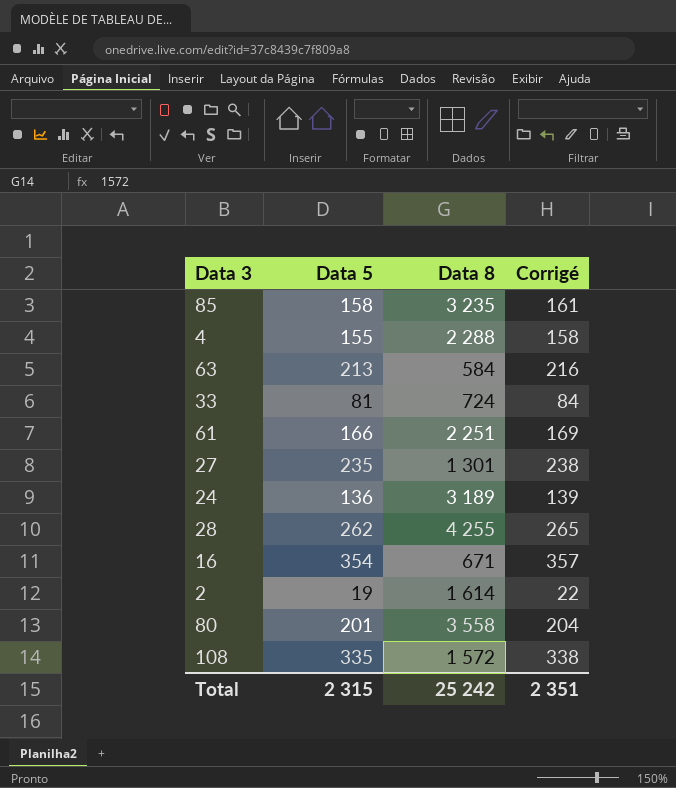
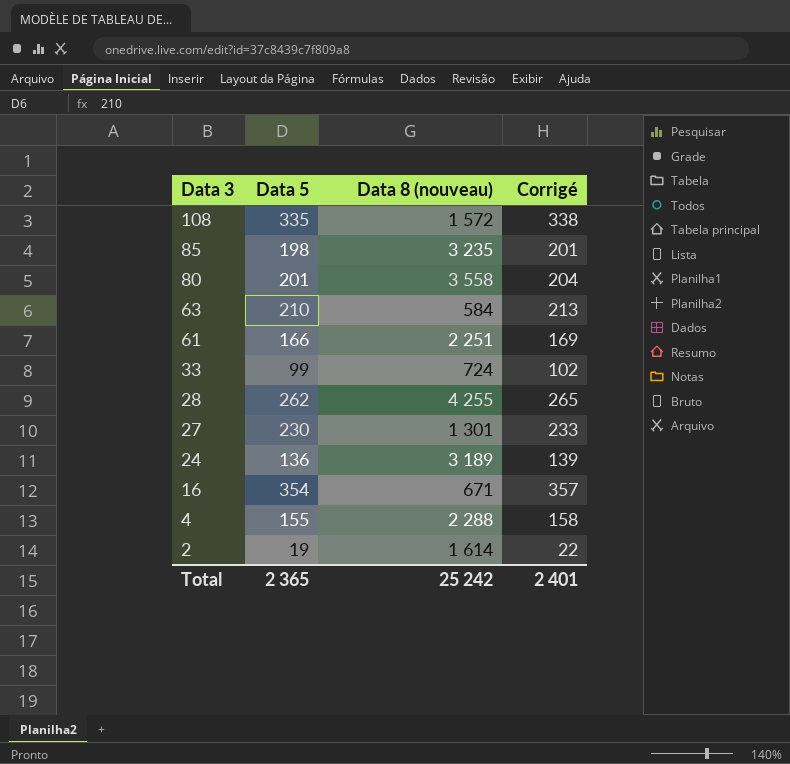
row order: none -> Data 3 descending
column name: Data 8 -> Data 8 (nouveau)
85 | Data 5: 158 -> 198
85 | Corrigé: 161 -> 201
63 | Data 5: 213 -> 210
63 | Corrigé: 216 -> 213
33 | Data 5: 81 -> 99
33 | Corrigé: 84 -> 102
27 | Data 5: 235 -> 230
27 | Corrigé: 238 -> 233
Total | Data 5: 2 315 -> 2 365
Total | Corrigé: 2 351 -> 2 401

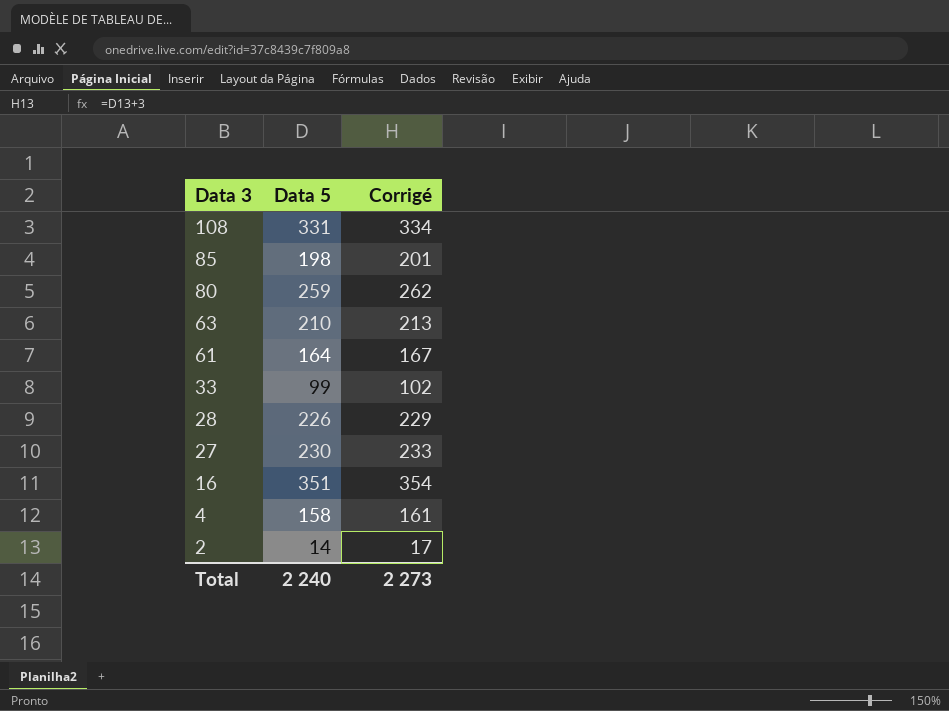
column Data 8 (nouveau) | position: 3 -> none
row 24: 136 | 3 189 | 139 -> none
108 | Data 5: 335 -> 331
108 | Corrigé: 338 -> 334
80 | Data 5: 201 -> 259
80 | Corrigé: 204 -> 262
61 | Data 5: 166 -> 164
61 | Corrigé: 169 -> 167
28 | Data 5: 262 -> 226
28 | Corrigé: 265 -> 229
16 | Data 5: 354 -> 351
16 | Corrigé: 357 -> 354
4 | Data 5: 155 -> 158
4 | Corrigé: 158 -> 161
2 | Data 5: 19 -> 14
2 | Corrigé: 22 -> 17
Total | Data 5: 2 365 -> 2 240
Total | Corrigé: 2 401 -> 2 273

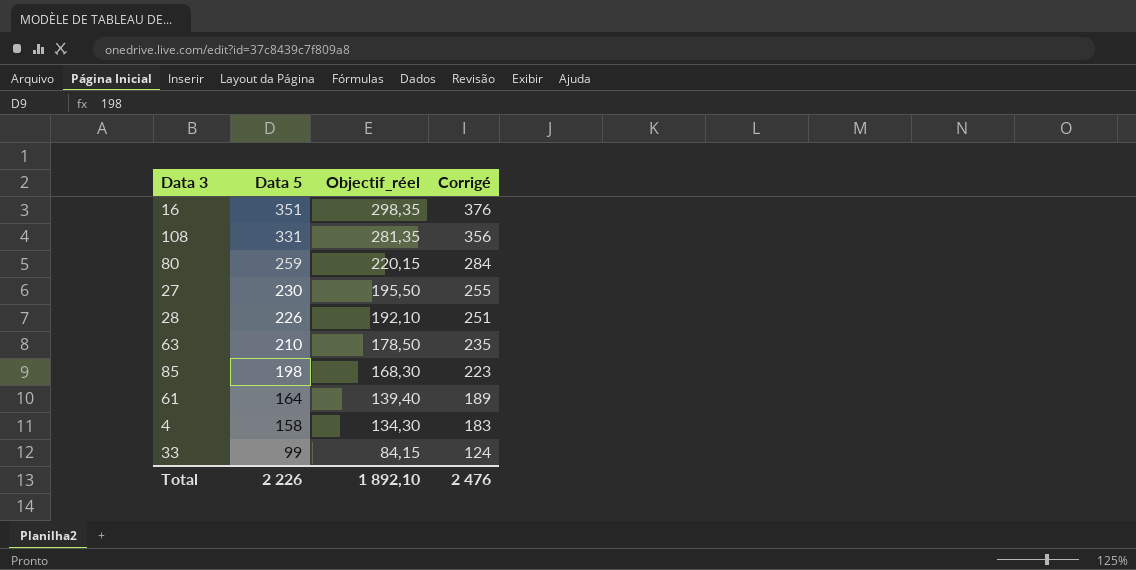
row order: Data 3 descending -> Data 5 descending
column Objectif_réel | formula: none -> [Data 5] * 0,85
column Corrigé | formula: [Data 5] + 3 -> [Data 5] + 25
row 2: 14 | 17 -> none
Total | Data 5: 2 240 -> 2 226
Total | Corrigé: 2 273 -> 2 476

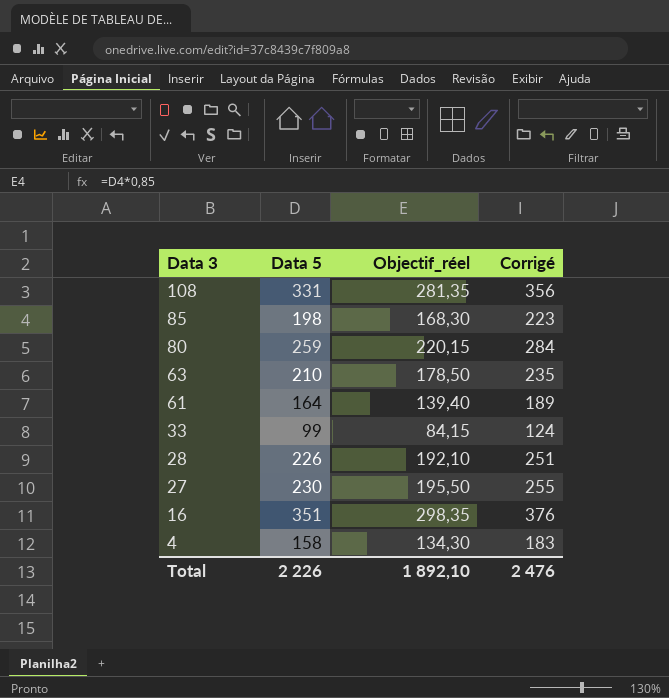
row order: Data 5 descending -> Data 3 descending

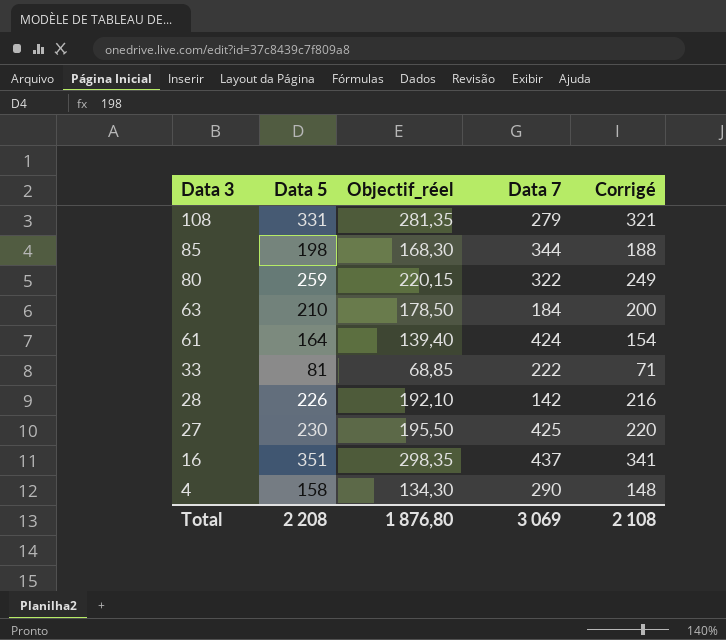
column Data 7 | position: none -> 4
column Corrigé | formula: [Data 5] + 25 -> [Data 5] - 10
33 | Data 5: 99 -> 81
33 | Objectif_réel: 84,15 -> 68,85
Total | Data 5: 2 226 -> 2 208
Total | Objectif_réel: 1 892,10 -> 1 876,80
Total | Corrigé: 2 476 -> 2 108

